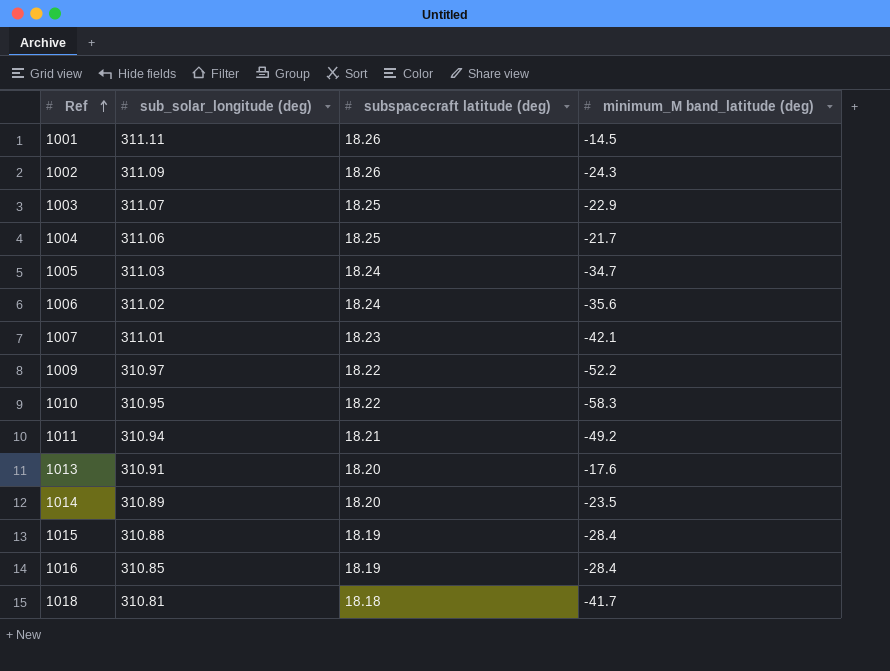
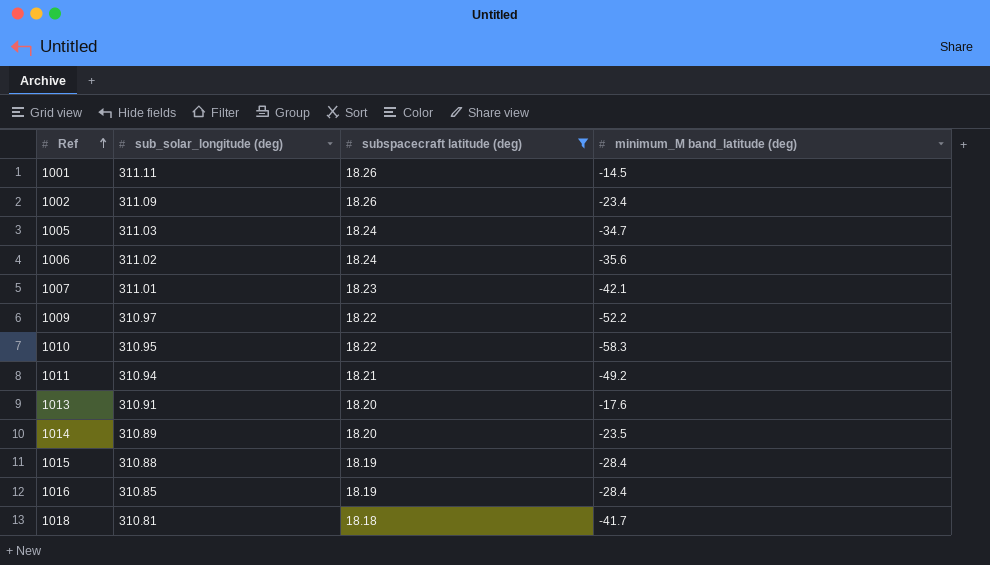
filter: none -> subspacecraft latitude (deg) != 18.25
1002 | minimum_M band_latitude (deg): -24.3 -> -23.4

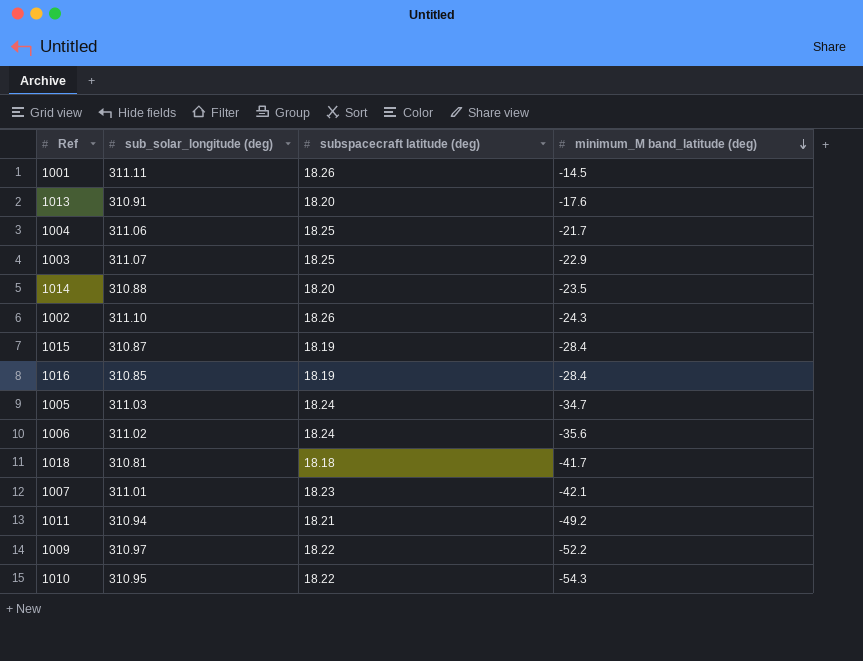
filter: subspacecraft latitude (deg) != 18.25 -> none
row order: Ref ascending -> minimum_M band_latitude (deg) descending
1014 | sub_solar_longitude (deg): 310.89 -> 310.88
1002 | sub_solar_longitude (deg): 311.09 -> 311.10
1002 | minimum_M band_latitude (deg): -23.4 -> -24.3
1015 | sub_solar_longitude (deg): 310.88 -> 310.87
1010 | minimum_M band_latitude (deg): -58.3 -> -54.3

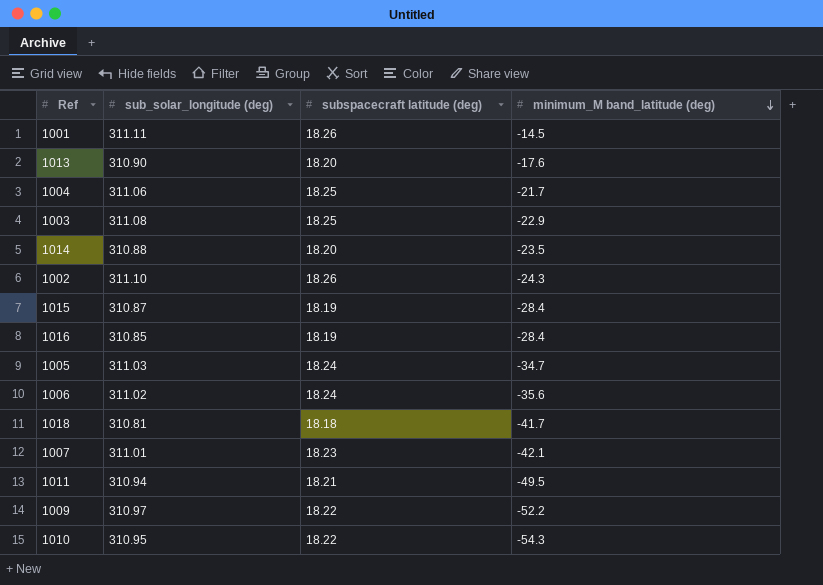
1013 | sub_solar_longitude (deg): 310.91 -> 310.90
1003 | sub_solar_longitude (deg): 311.07 -> 311.08
1011 | minimum_M band_latitude (deg): -49.2 -> -49.5

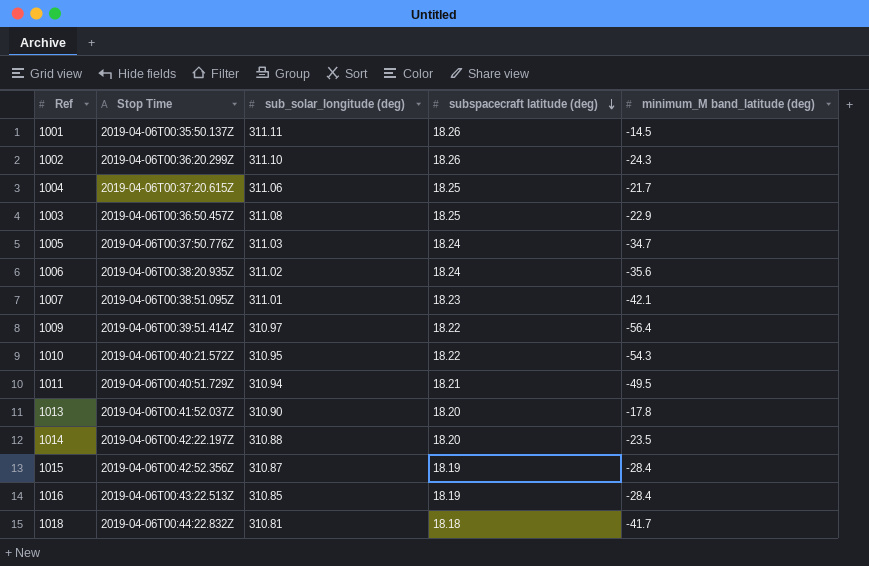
row order: minimum_M band_latitude (deg) descending -> subspacecraft latitude (deg) descending
column Stop Time | position: none -> 2
1009 | minimum_M band_latitude (deg): -52.2 -> -56.4
1013 | minimum_M band_latitude (deg): -17.6 -> -17.8

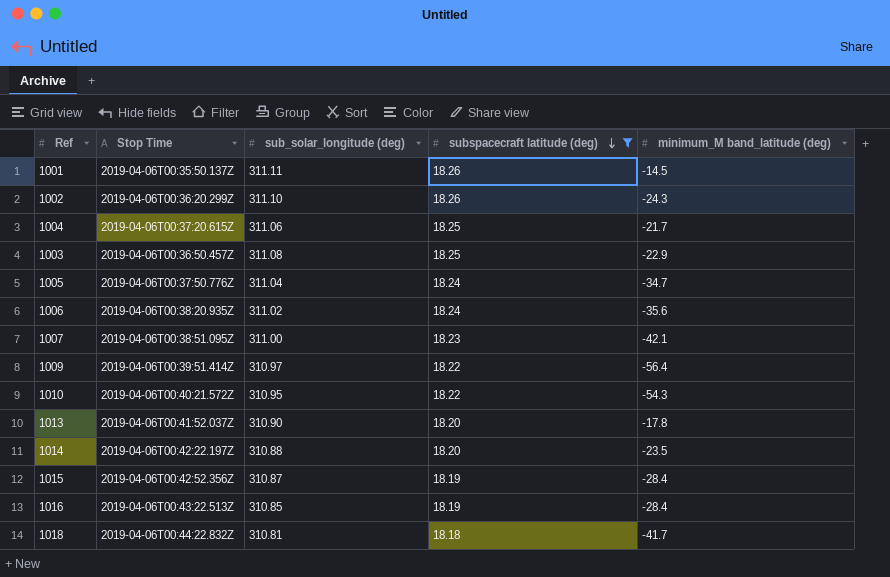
filter: none -> subspacecraft latitude (deg) != 18.21
1005 | sub_solar_longitude (deg): 311.03 -> 311.04
1007 | sub_solar_longitude (deg): 311.01 -> 311.00

